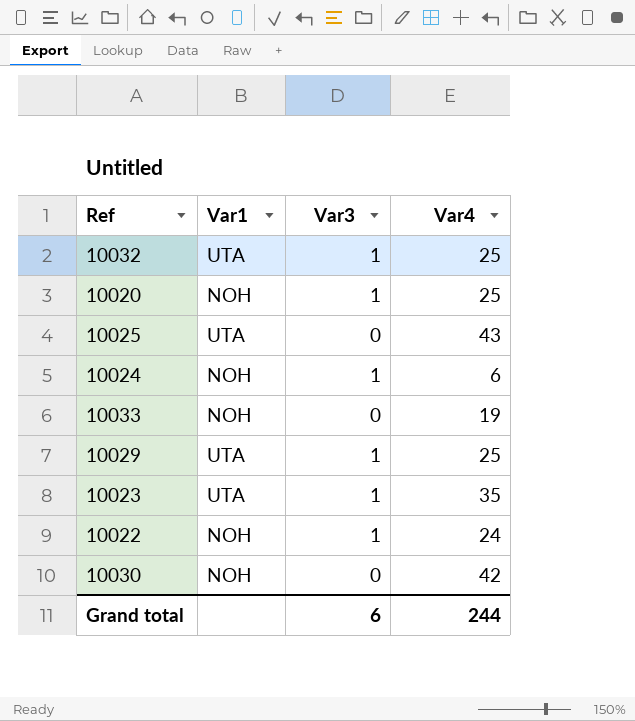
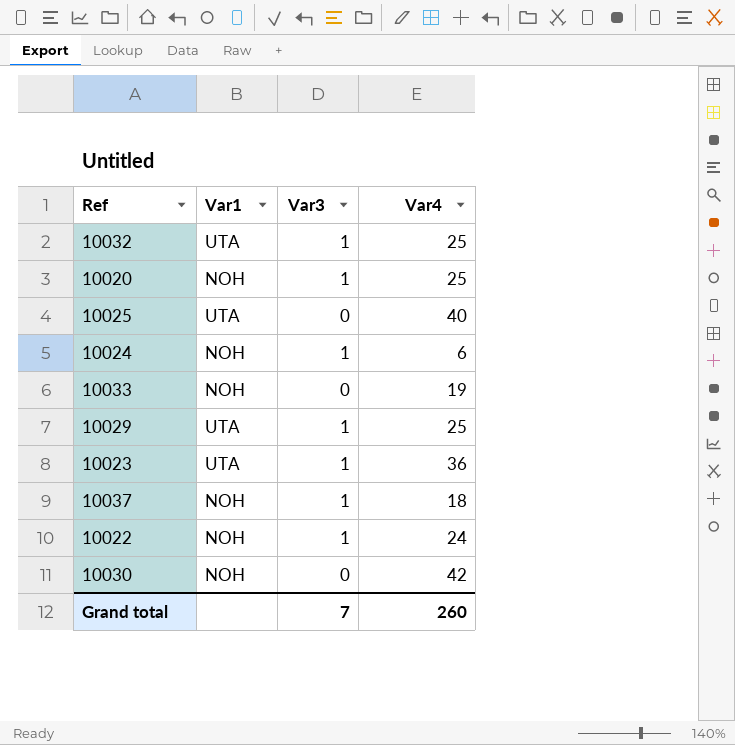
10025 | Var4: 43 -> 40
10023 | Var4: 35 -> 36
row 10037: none -> NOH | 1 | 18
Grand total | Var3: 6 -> 7
Grand total | Var4: 244 -> 260

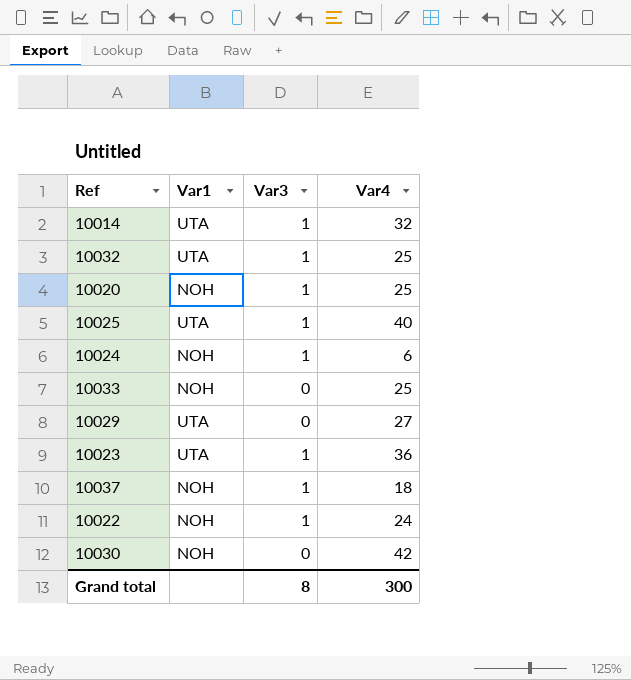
row 10014: none -> UTA | 1 | 32
10025 | Var3: 0 -> 1
10033 | Var4: 19 -> 25
10029 | Var3: 1 -> 0
10029 | Var4: 25 -> 27
Grand total | Var3: 7 -> 8
Grand total | Var4: 260 -> 300

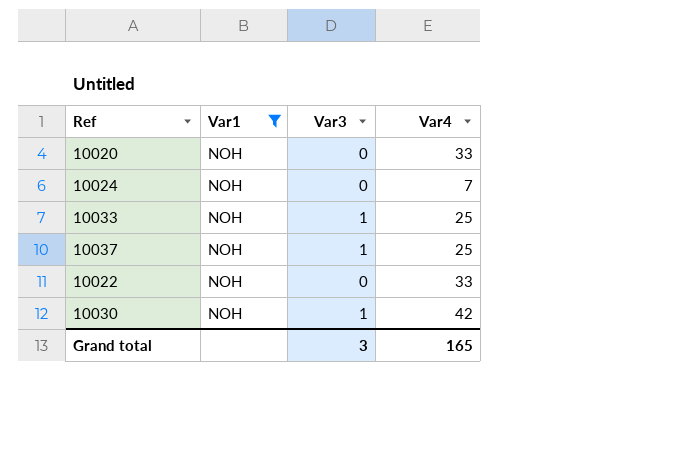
filter: none -> Var1 = NOH
10020 | Var3: 1 -> 0
10020 | Var4: 25 -> 33
10024 | Var3: 1 -> 0
10024 | Var4: 6 -> 7
10033 | Var3: 0 -> 1
10037 | Var4: 18 -> 25
10022 | Var3: 1 -> 0
10022 | Var4: 24 -> 33
10030 | Var3: 0 -> 1
Grand total | Var3: 8 -> 3
Grand total | Var4: 300 -> 165

